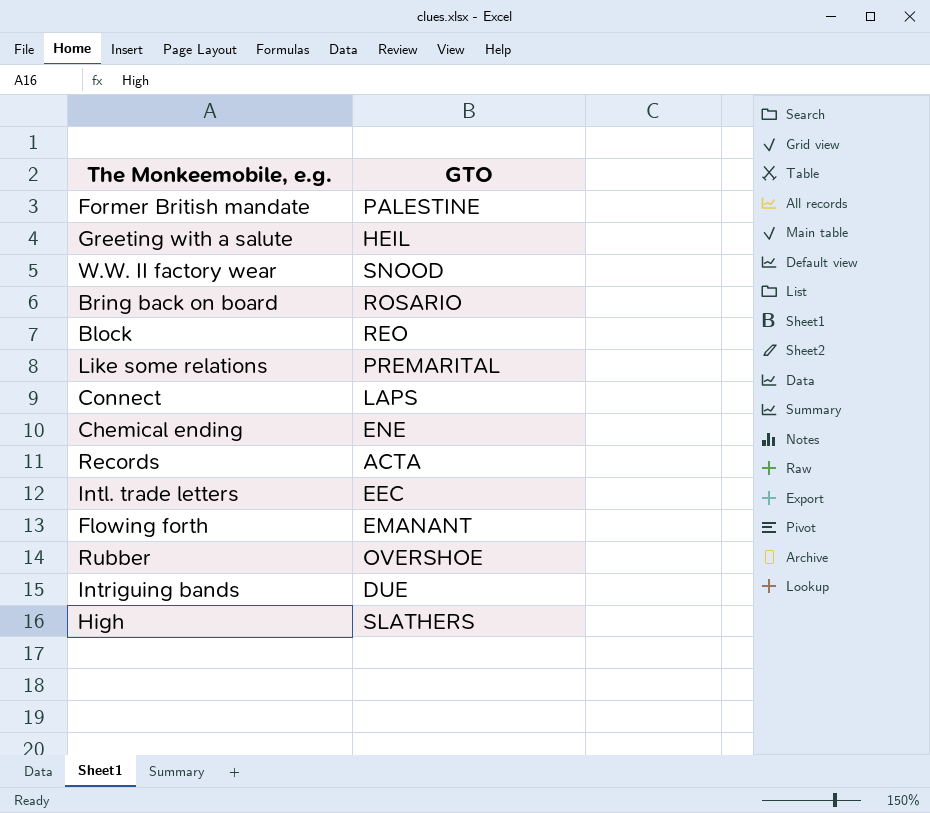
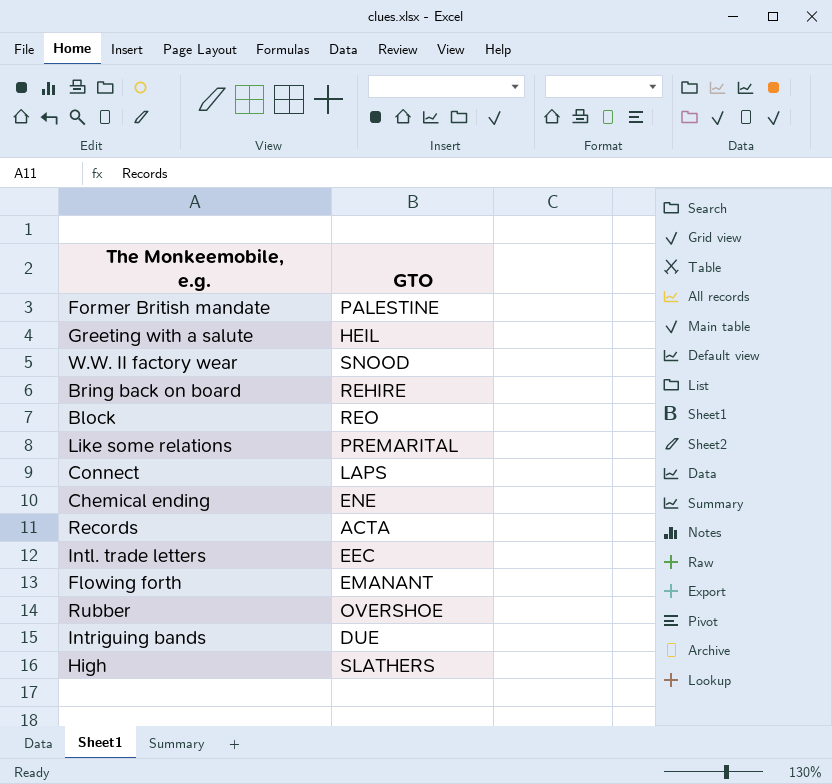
Bring back on board | GTO: ROSARIO -> REHIRE

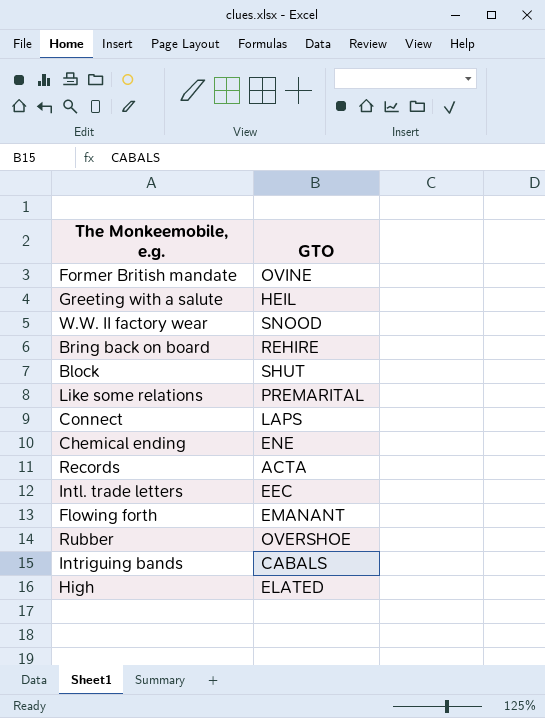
Former British mandate | GTO: PALESTINE -> OVINE
Block | GTO: REO -> SHUT
Intriguing bands | GTO: DUE -> CABALS
High | GTO: SLATHERS -> ELATED

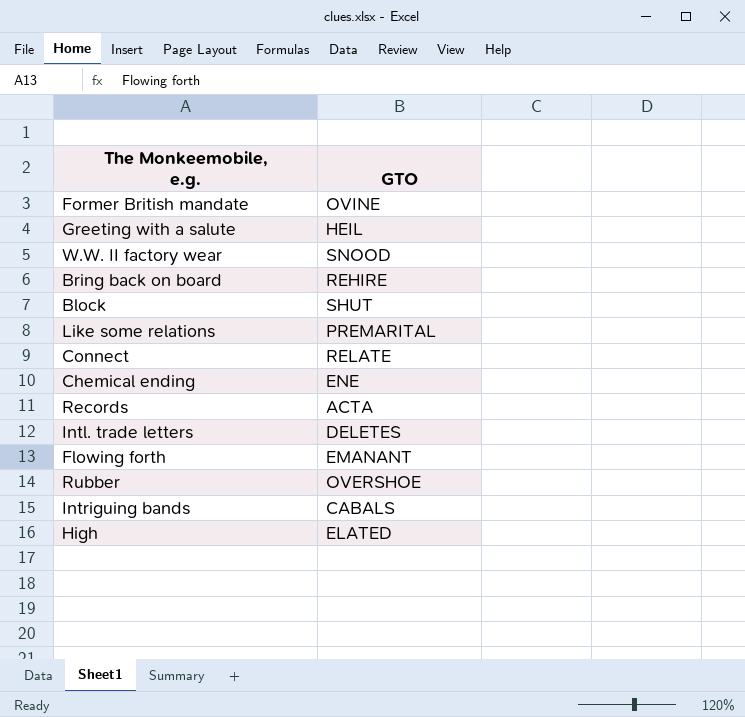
Connect | GTO: LAPS -> RELATE
Intl. trade letters | GTO: EEC -> DELETES

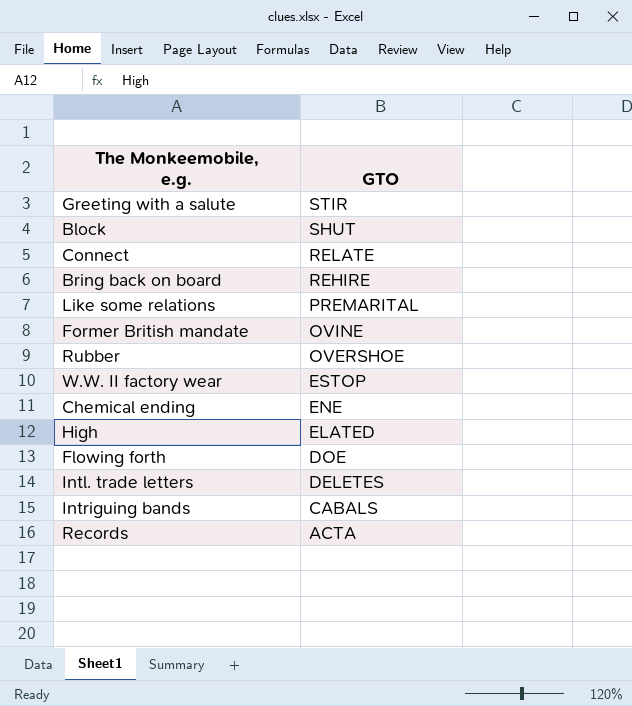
row order: none -> GTO descending
Greeting with a salute | GTO: HEIL -> STIR
W.W. II factory wear | GTO: SNOOD -> ESTOP
Flowing forth | GTO: EMANANT -> DOE

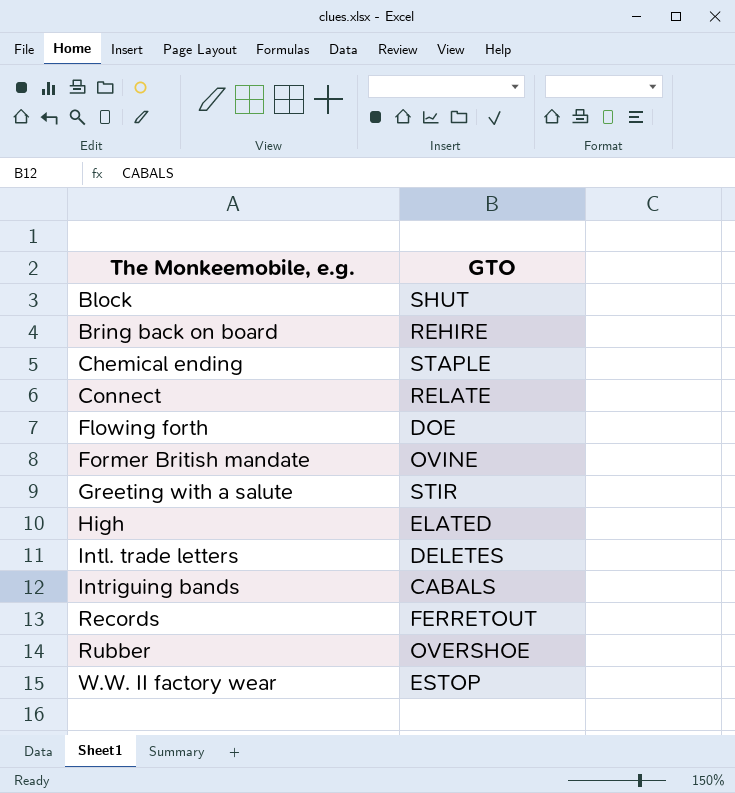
row order: GTO descending -> The Monkeemobile, e.g. ascending
row Like some relations: PREMARITAL -> none
Chemical ending | GTO: ENE -> STAPLE
Records | GTO: ACTA -> FERRETOUT

